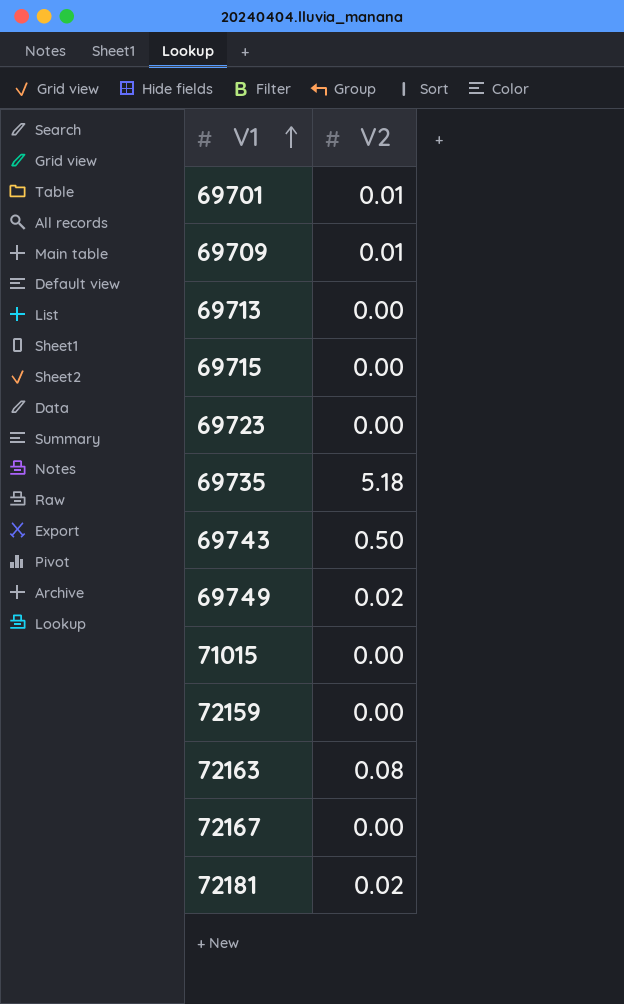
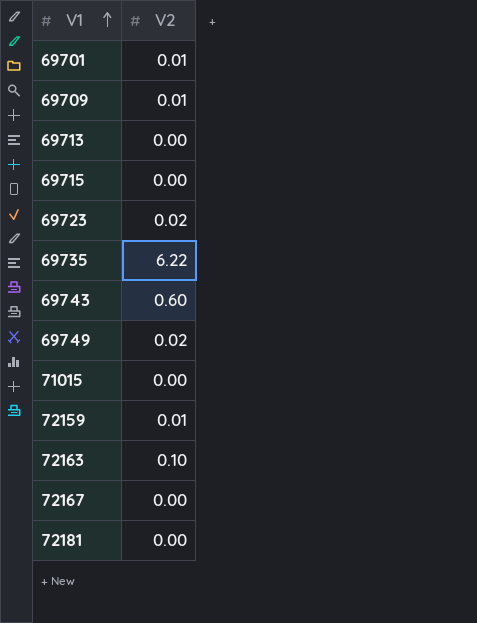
69723 | V2: 0.00 -> 0.02
69735 | V2: 5.18 -> 6.22
69743 | V2: 0.50 -> 0.60
72159 | V2: 0.00 -> 0.01
72163 | V2: 0.08 -> 0.10
72181 | V2: 0.02 -> 0.00

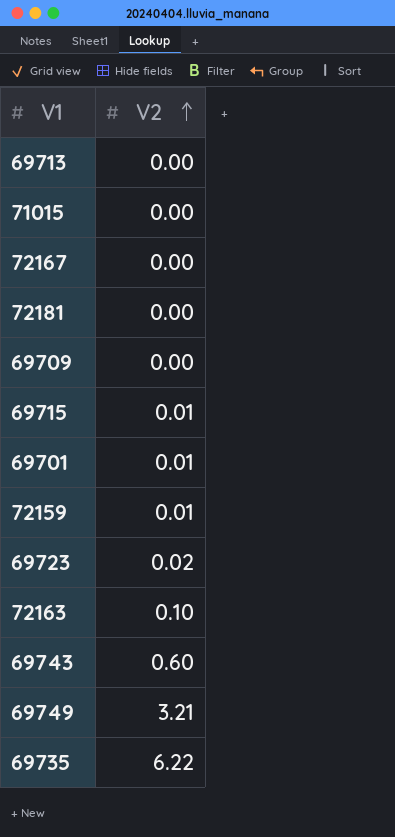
row order: V1 ascending -> V2 ascending
69709 | V2: 0.01 -> 0.00
69715 | V2: 0.00 -> 0.01
69749 | V2: 0.02 -> 3.21

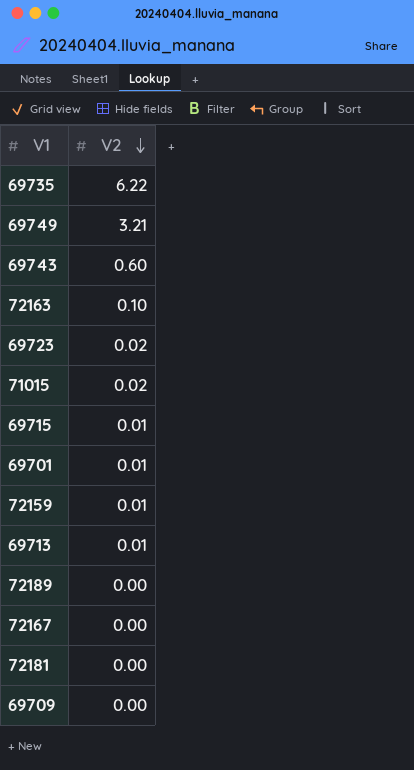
row order: V2 ascending -> V2 descending
71015 | V2: 0.00 -> 0.02
69713 | V2: 0.00 -> 0.01
row 72189: none -> 0.00

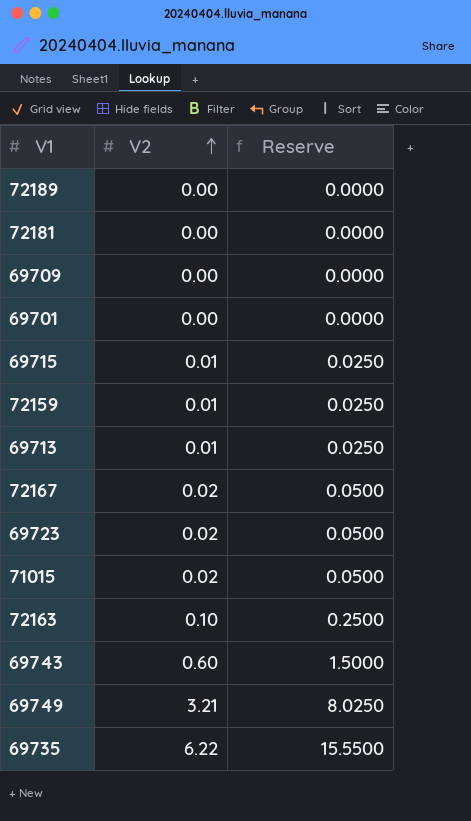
row order: V2 descending -> V2 ascending
column Reserve | formula: none -> [V2] * 2.5
69701 | V2: 0.01 -> 0.00
72167 | V2: 0.00 -> 0.02

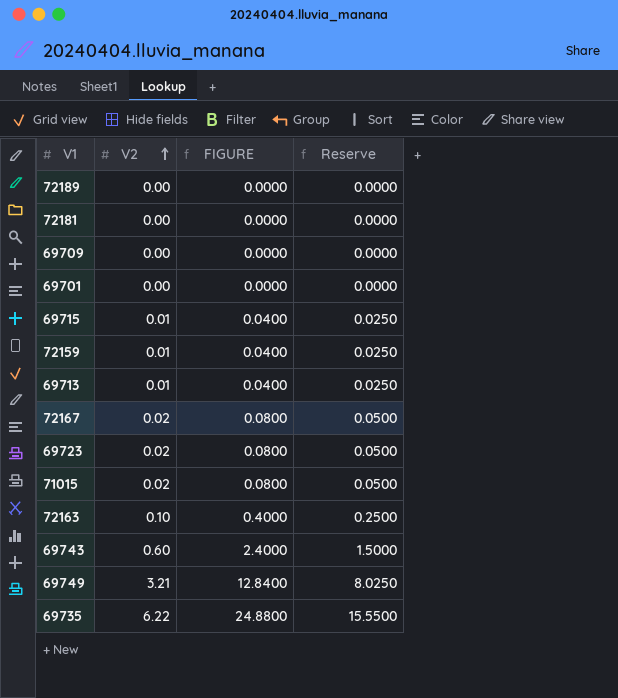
column FIGURE | formula: none -> [V2] * 4

